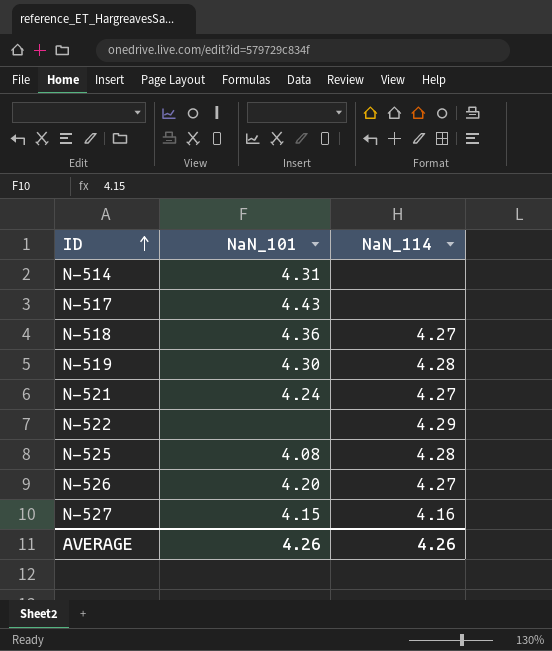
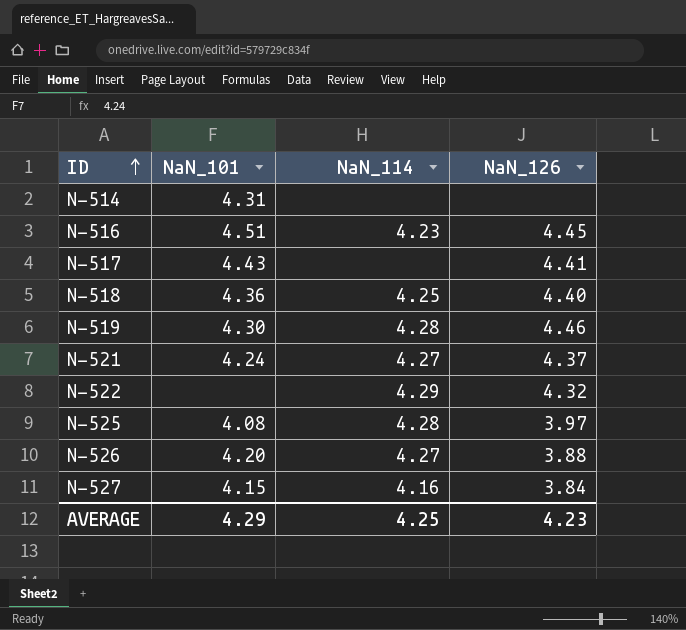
column NaN_126 | position: none -> 4
row N-516: none -> 4.51 | 4.23 | 4.45
N-518 | NaN_114: 4.27 -> 4.25
AVERAGE | NaN_101: 4.26 -> 4.29
AVERAGE | NaN_114: 4.26 -> 4.25

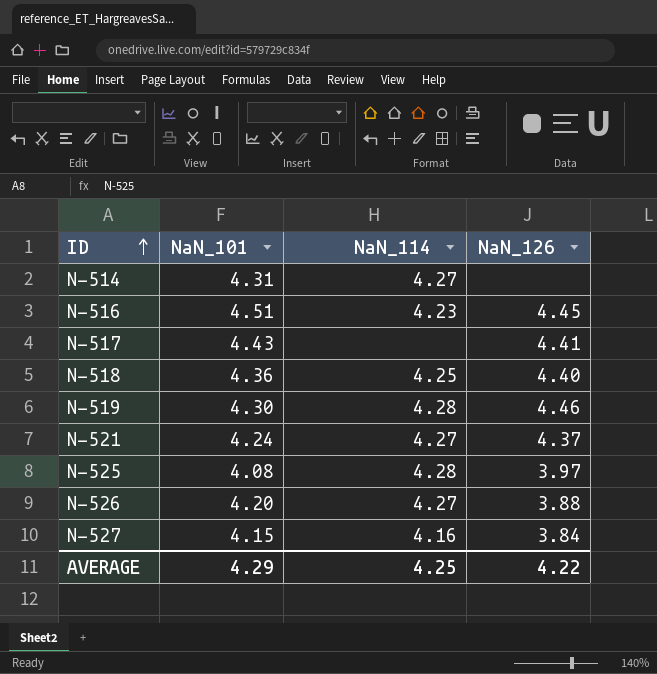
row N-522: none | 4.29 | 4.32 -> none
N-514 | NaN_114: none -> 4.27
AVERAGE | NaN_126: 4.23 -> 4.22

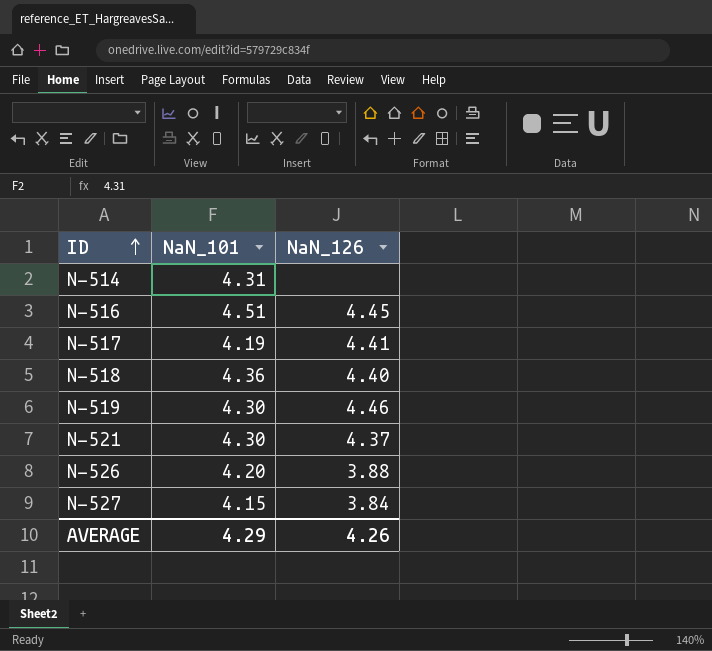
column NaN_114 | position: 3 -> none
row N-525: 4.08 | 4.28 | 3.97 -> none
N-517 | NaN_101: 4.43 -> 4.19
N-521 | NaN_101: 4.24 -> 4.30
AVERAGE | NaN_126: 4.22 -> 4.26

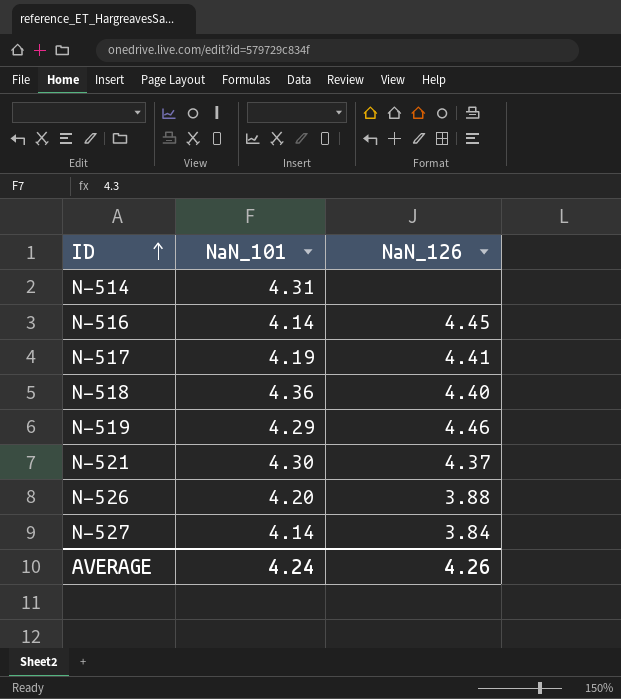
N-516 | NaN_101: 4.51 -> 4.14
N-519 | NaN_101: 4.30 -> 4.29
N-527 | NaN_101: 4.15 -> 4.14
AVERAGE | NaN_101: 4.29 -> 4.24

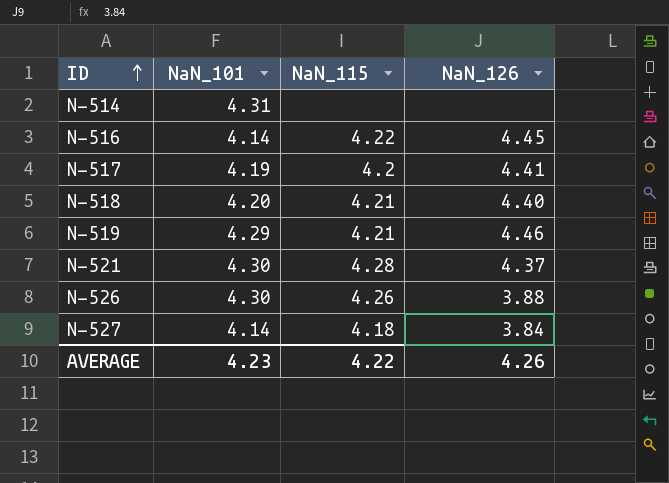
column NaN_115 | position: none -> 3
N-518 | NaN_101: 4.36 -> 4.20
N-526 | NaN_101: 4.20 -> 4.30
AVERAGE | NaN_101: 4.24 -> 4.23

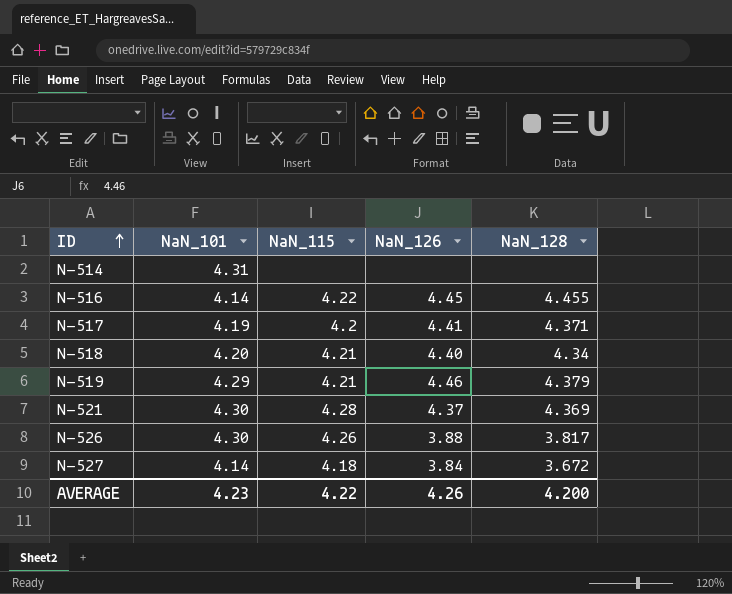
column NaN_128 | position: none -> 5

